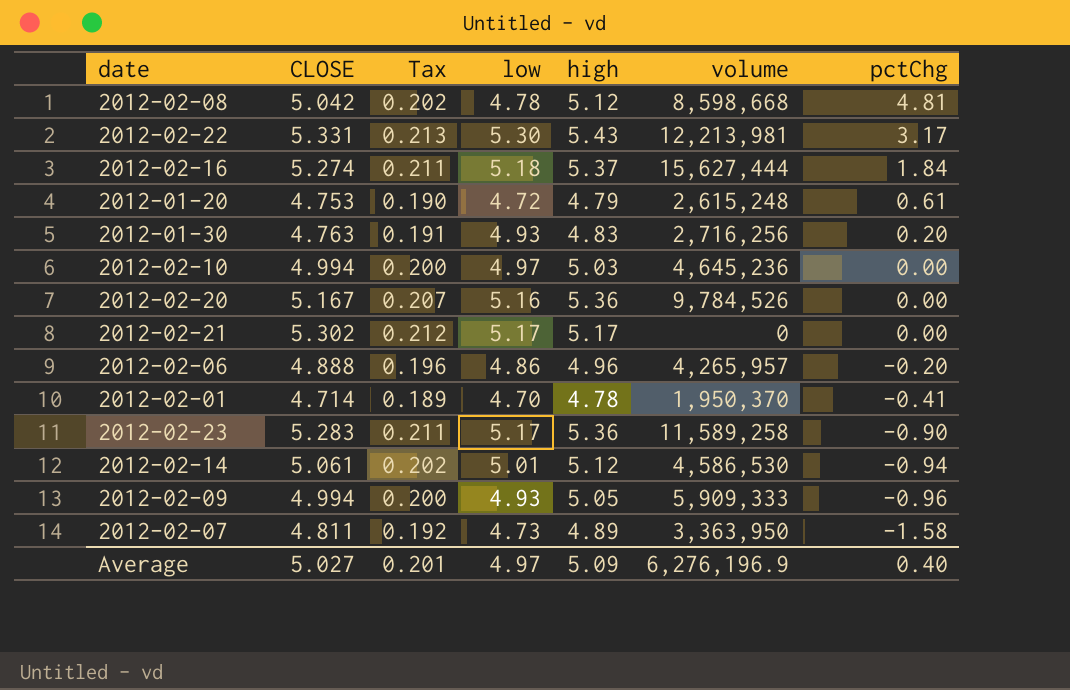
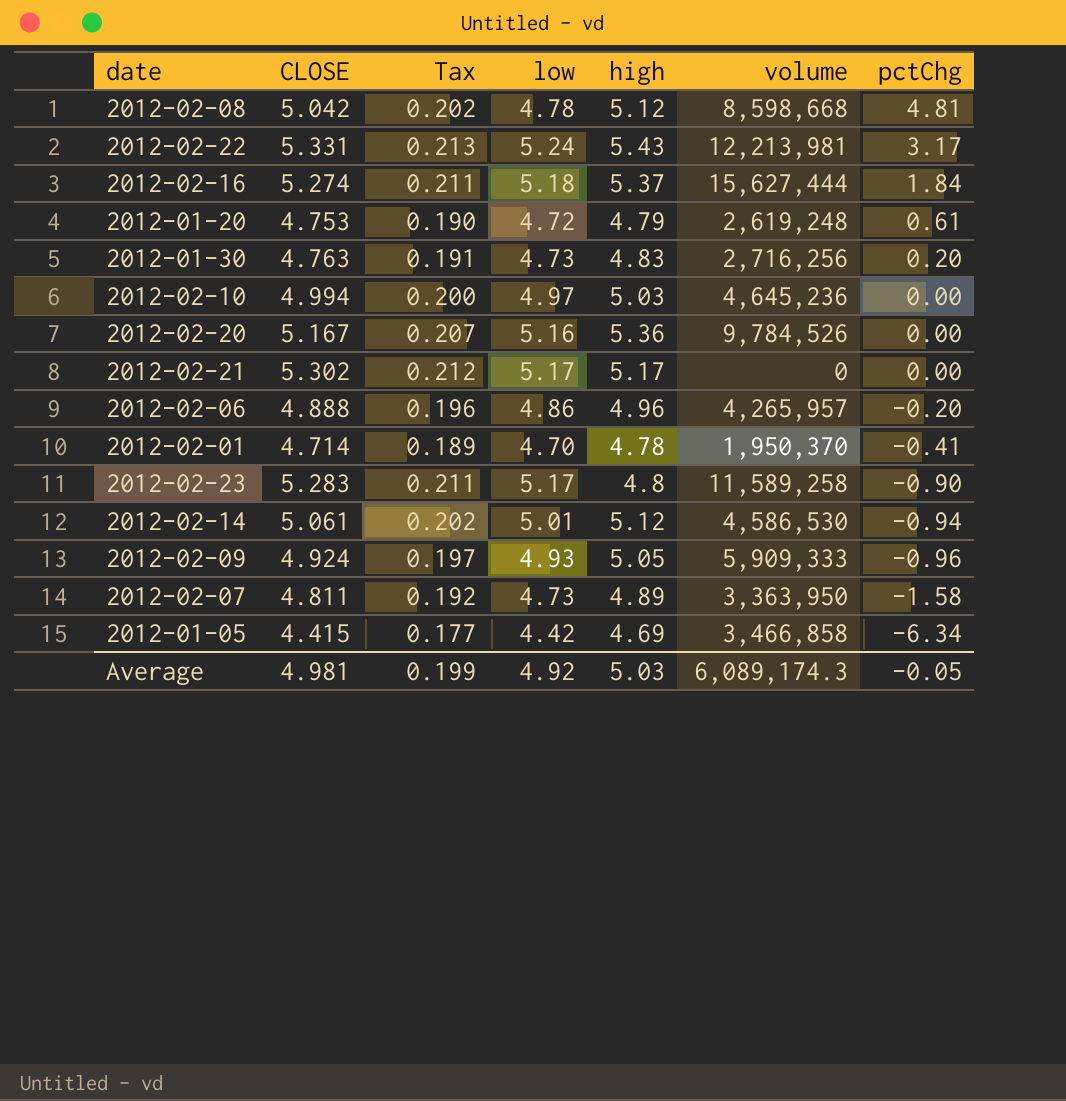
2012-02-22 | low: 5.30 -> 5.24
2012-01-20 | volume: 2,615,248 -> 2,619,248
2012-01-30 | low: 4.93 -> 4.73
2012-02-23 | high: 5.36 -> 4.8
2012-02-09 | CLOSE: 4.994 -> 4.924
2012-02-09 | Tax: 0.200 -> 0.197
row 2012-01-05: none -> 4.415 | 0.177 | 4.42 | 4.69 | 3,466,858 | -6.34
Average | CLOSE: 5.027 -> 4.981
Average | Tax: 0.201 -> 0.199
Average | low: 4.97 -> 4.92
Average | high: 5.09 -> 5.03
Average | volume: 6,276,196.9 -> 6,089,174.3
Average | pctChg: 0.40 -> -0.05

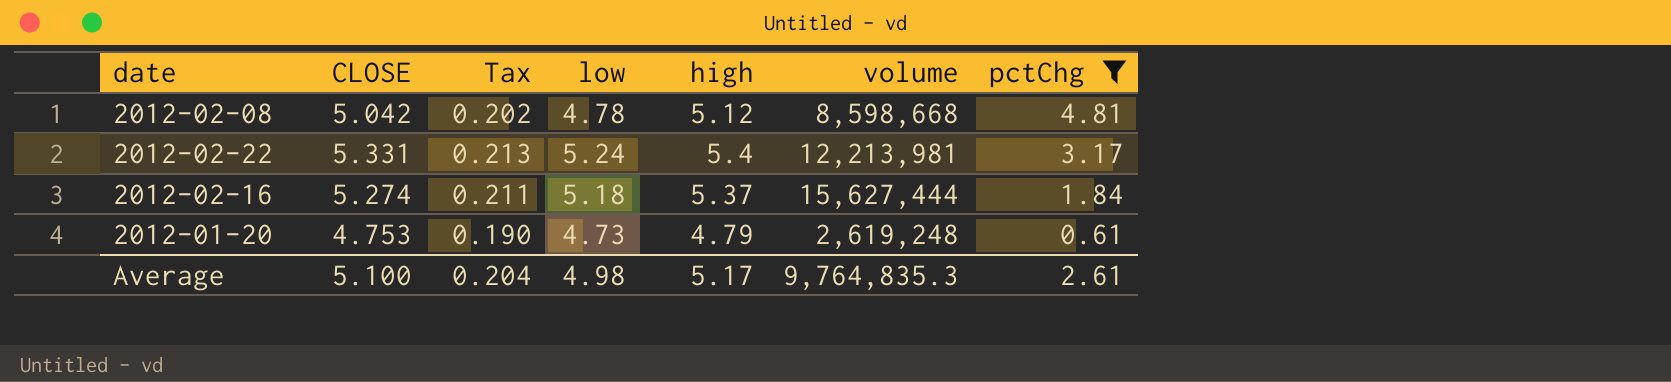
filter: none -> pctChg >= 0.61
2012-02-22 | high: 5.43 -> 5.4
2012-01-20 | low: 4.72 -> 4.73
Average | CLOSE: 4.981 -> 5.100
Average | Tax: 0.199 -> 0.204
Average | low: 4.92 -> 4.98
Average | high: 5.03 -> 5.17
Average | volume: 6,089,174.3 -> 9,764,835.3
Average | pctChg: -0.05 -> 2.61

